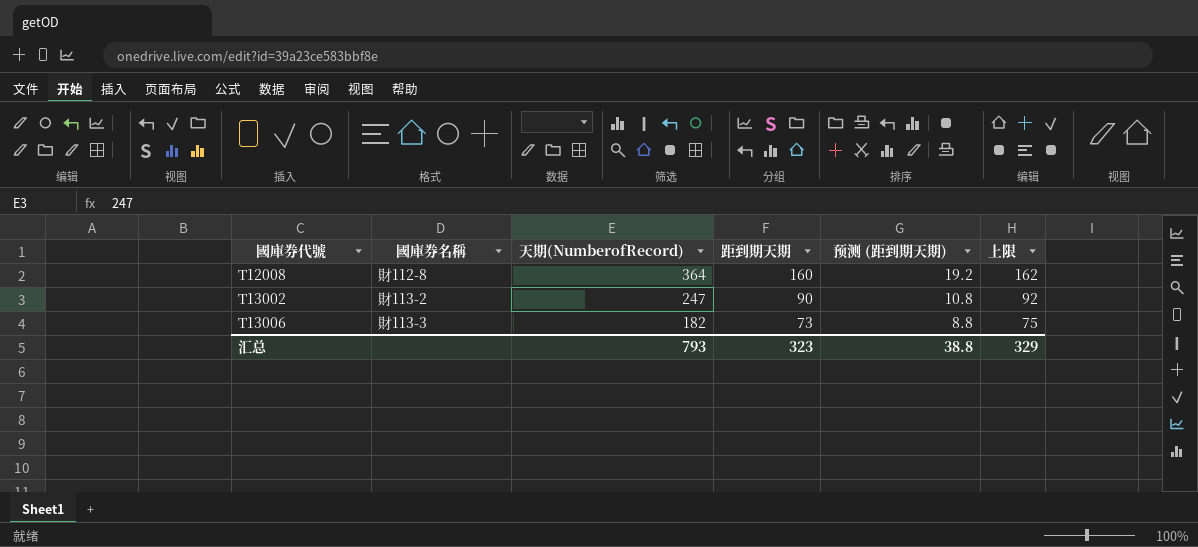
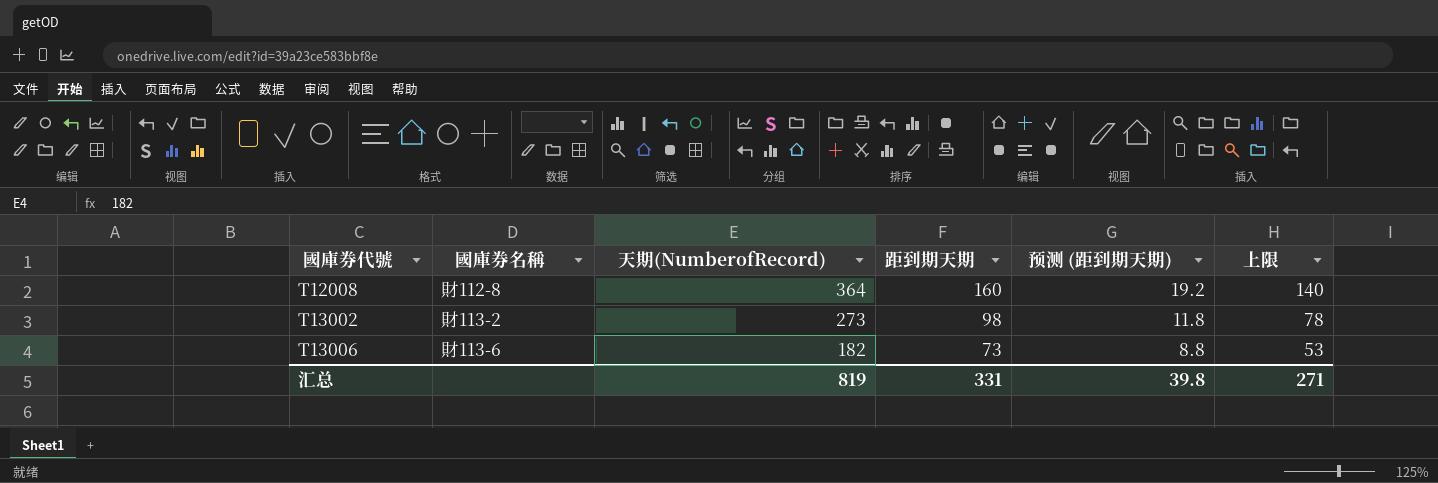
column 上限 | formula: [距到期天期] + 2 -> [距到期天期] - 20
T13002 | 天期(NumberofRecord): 247 -> 273
T13002 | 距到期天期: 90 -> 98
T13002 | 预测 (距到期天期): 10.8 -> 11.8
T13006 | 國庫券名稱: 財113-3 -> 財113-6
汇总 | 天期(NumberofRecord): 793 -> 819
汇总 | 距到期天期: 323 -> 331
汇总 | 预测 (距到期天期): 38.8 -> 39.8
汇总 | 上限: 329 -> 271

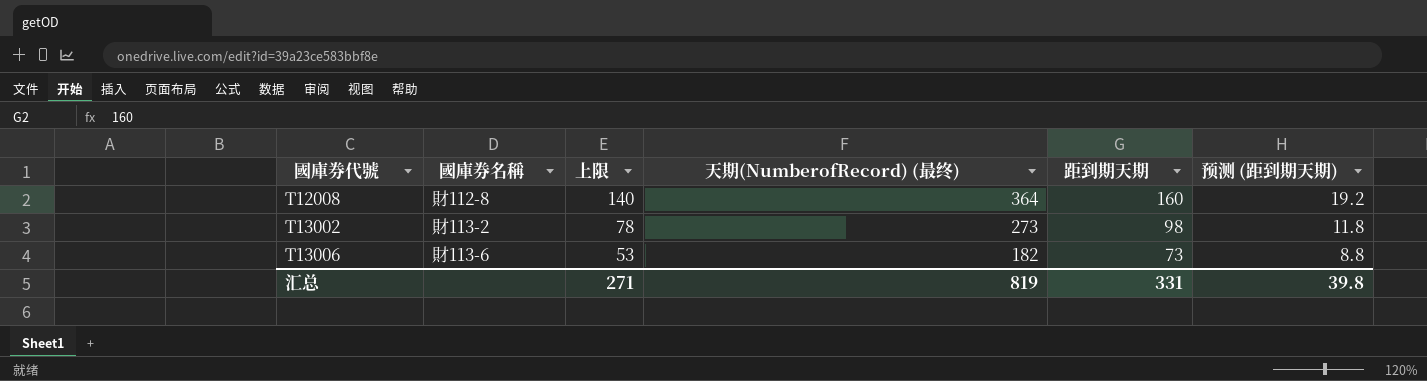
column 上限 | position: 6 -> 3
column name: 天期(NumberofRecord) -> 天期(NumberofRecord) (最终)

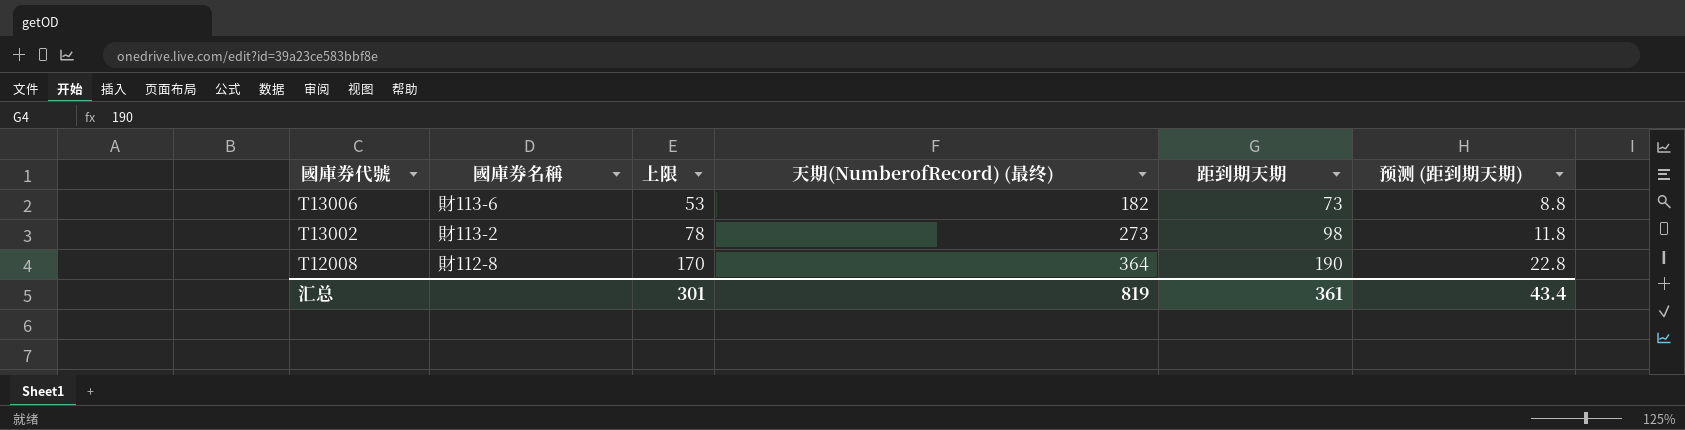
row order: 國庫券代號 ascending -> 國庫券代號 descending
T12008 | 上限: 140 -> 170
T12008 | 距到期天期: 160 -> 190
T12008 | 预测 (距到期天期): 19.2 -> 22.8
汇总 | 上限: 271 -> 301
汇总 | 距到期天期: 331 -> 361
汇总 | 预测 (距到期天期): 39.8 -> 43.4

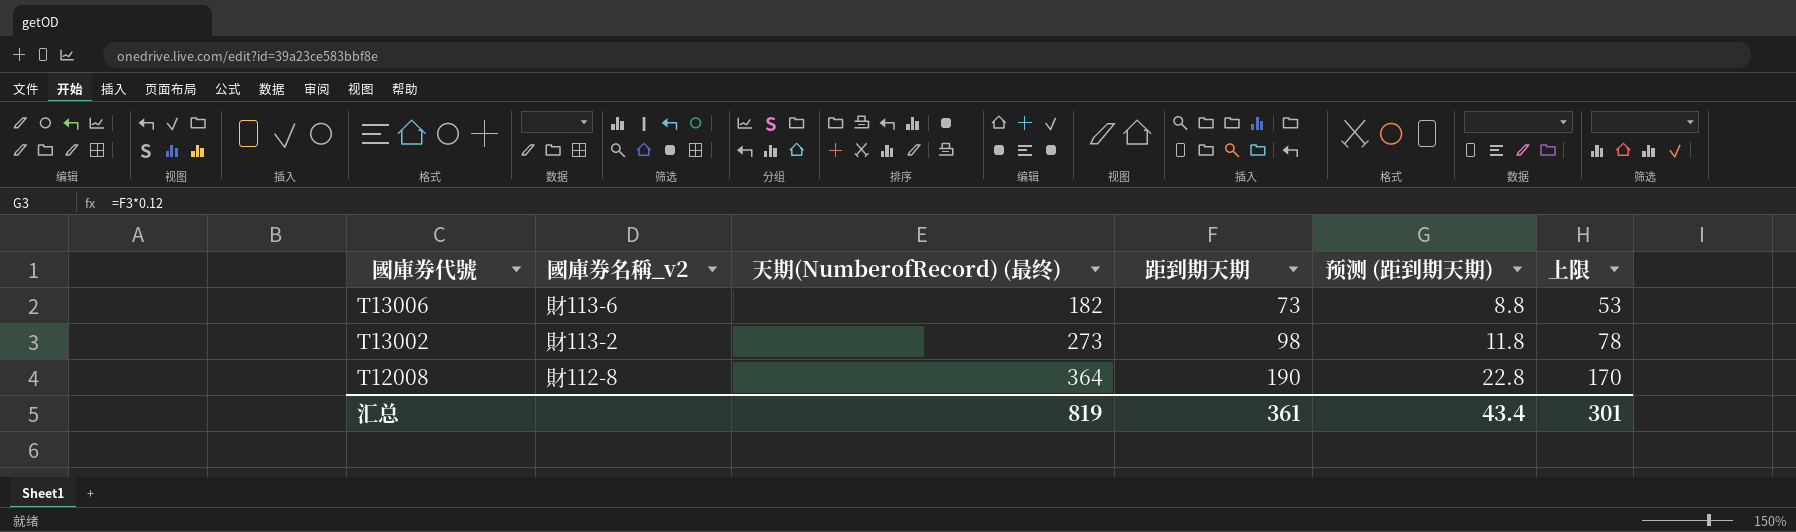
column name: 國庫券名稱 -> 國庫券名稱_v2
column 上限 | position: 3 -> 6

